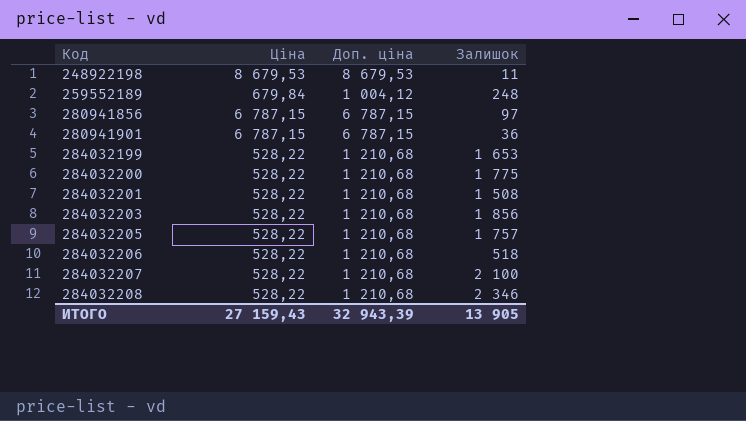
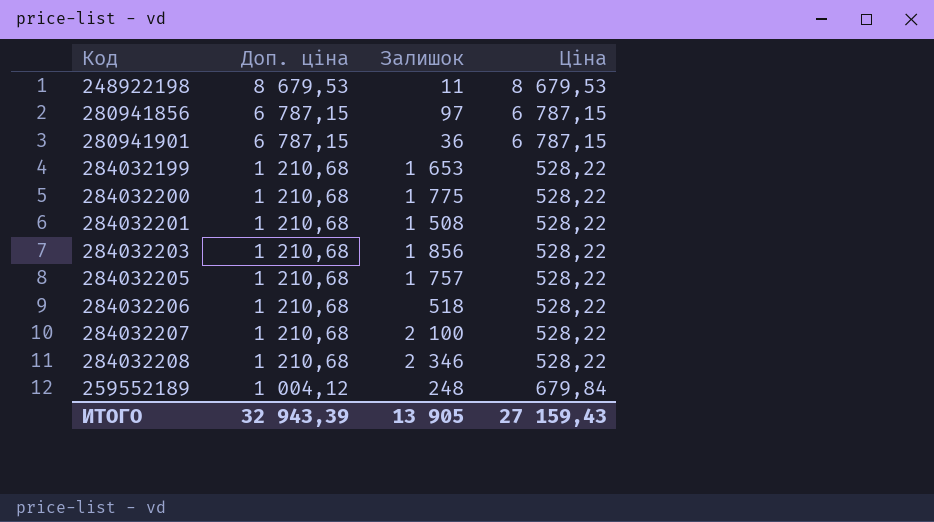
row order: Код ascending -> Доп. ціна descending
column Ціна | position: 2 -> 4

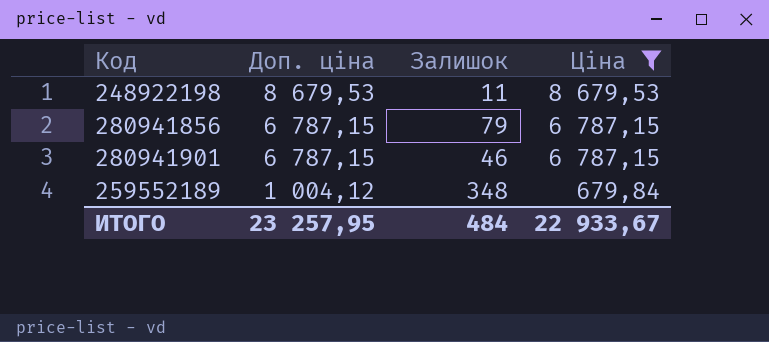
filter: none -> Ціна != 528,22
280941856 | Залишок: 97 -> 79
280941901 | Залишок: 36 -> 46
259552189 | Залишок: 248 -> 348
ИТОГО | Доп. ціна: 32 943,39 -> 23 257,95
ИТОГО | Залишок: 13 905 -> 484
ИТОГО | Ціна: 27 159,43 -> 22 933,67

